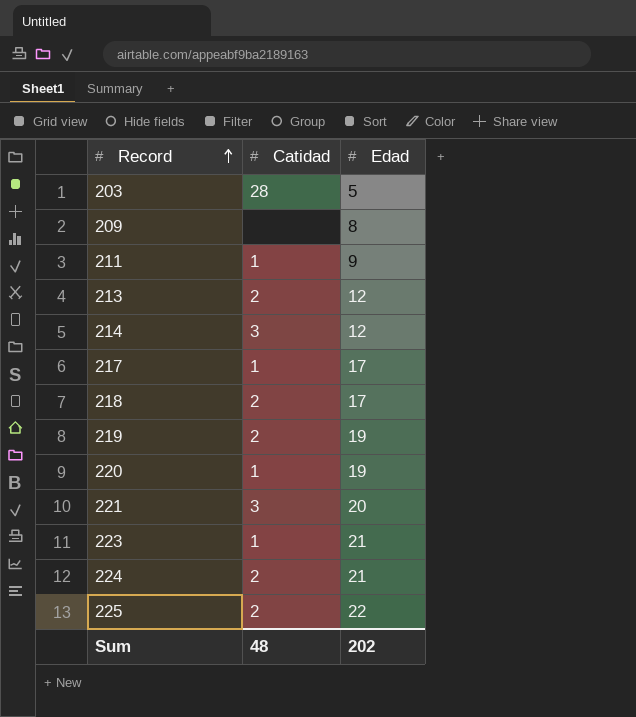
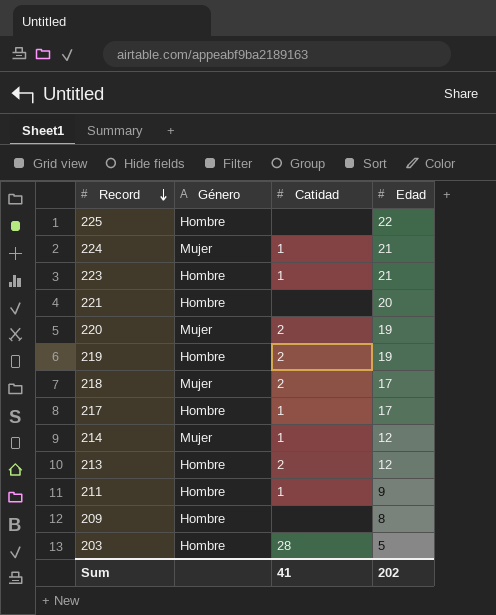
row order: Record ascending -> Record descending
column Género | position: none -> 2
225 | Catidad: 2 -> none
224 | Catidad: 2 -> 1
221 | Catidad: 3 -> none
220 | Catidad: 1 -> 2
214 | Catidad: 3 -> 1
Sum | Catidad: 48 -> 41

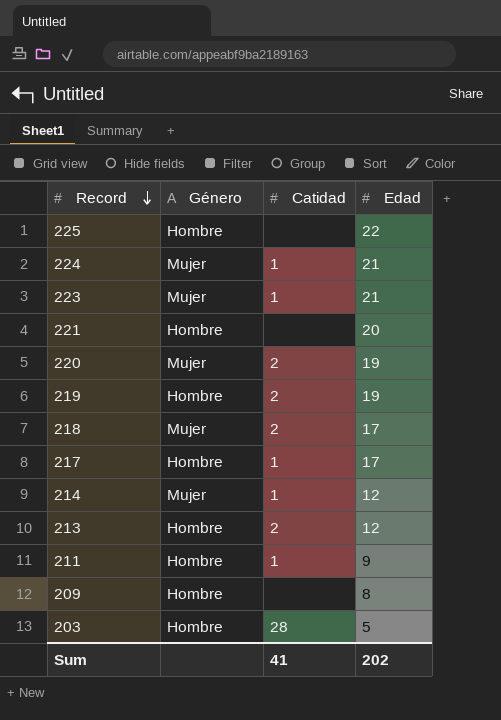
223 | Género: Hombre -> Mujer

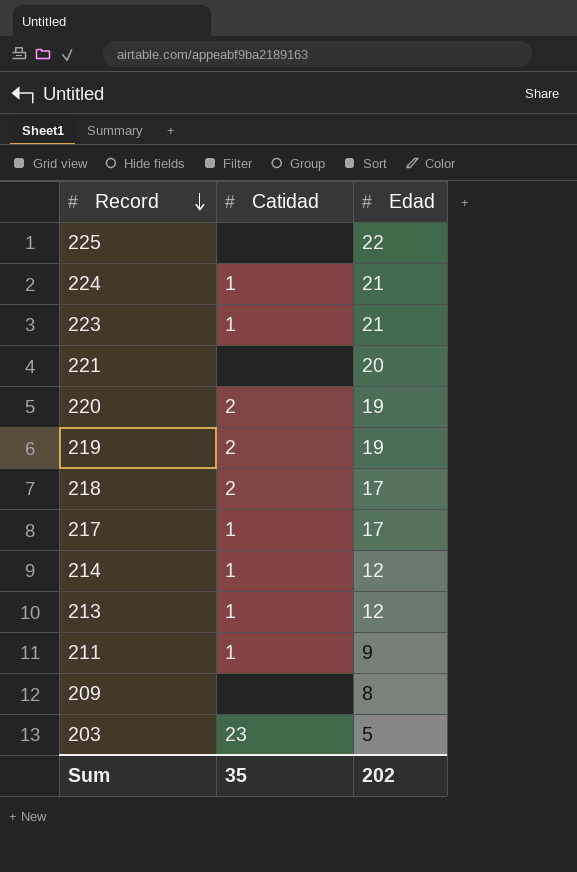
column Género | position: 2 -> none
213 | Catidad: 2 -> 1
203 | Catidad: 28 -> 23
Sum | Catidad: 41 -> 35

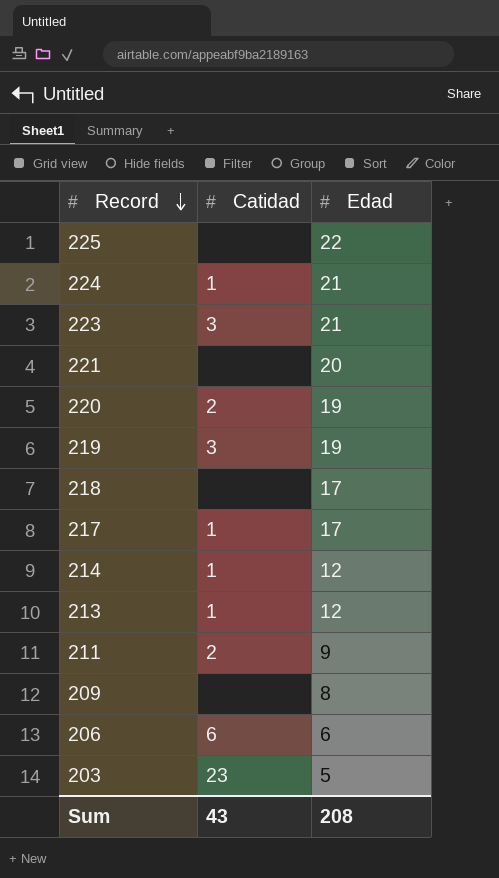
223 | Catidad: 1 -> 3
219 | Catidad: 2 -> 3
218 | Catidad: 2 -> none
211 | Catidad: 1 -> 2
row 206: none -> 6 | 6
Sum | Catidad: 35 -> 43
Sum | Edad: 202 -> 208

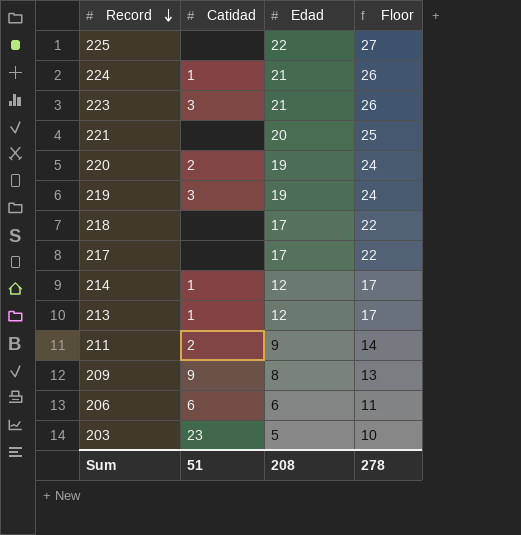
column Floor | formula: none -> [Edad] + 5
217 | Catidad: 1 -> none
209 | Catidad: none -> 9
Sum | Catidad: 43 -> 51

